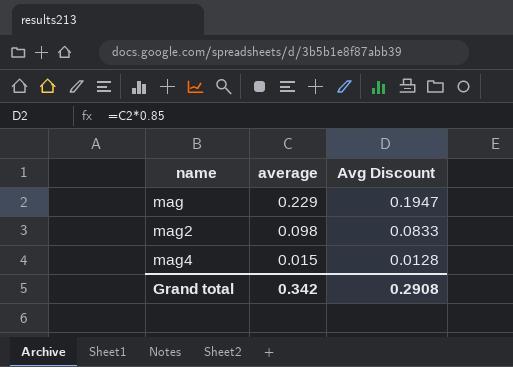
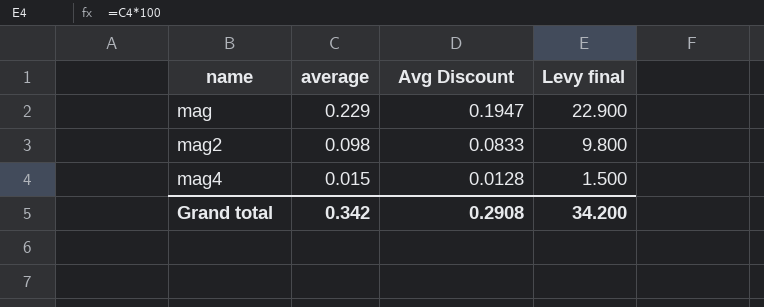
column Levy final | formula: none -> [average] * 100

